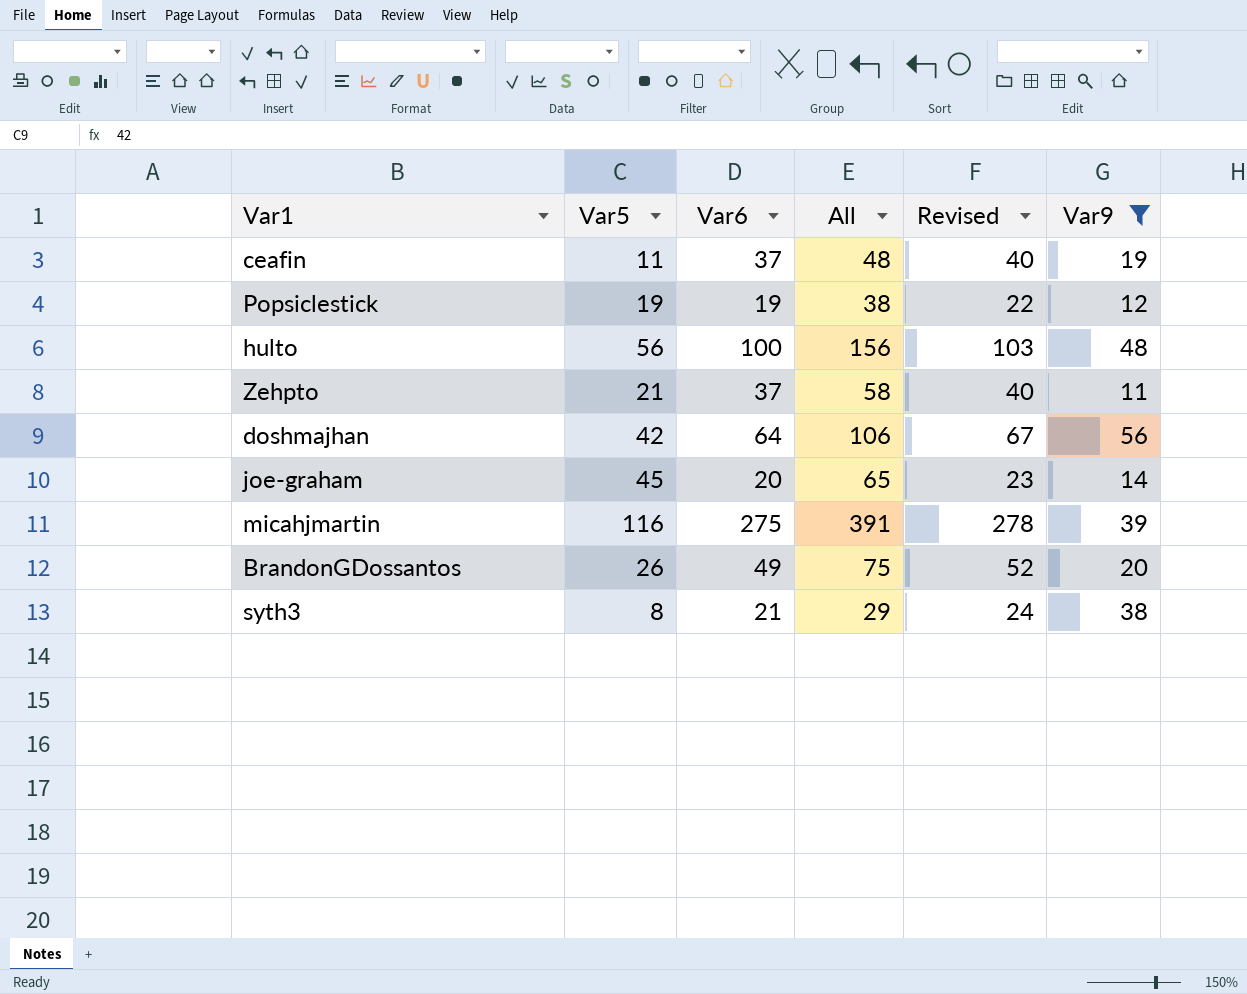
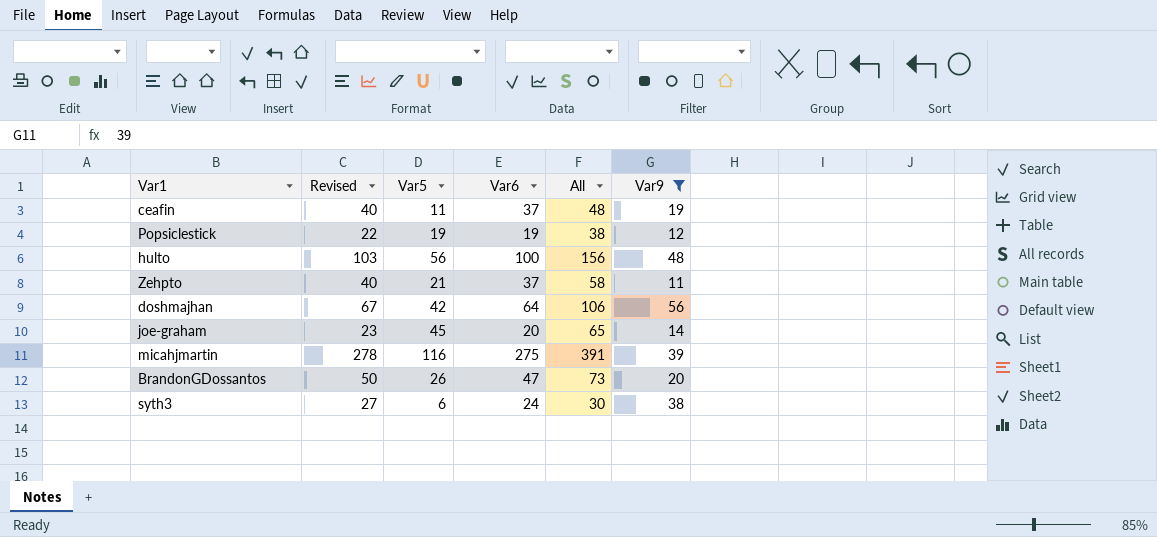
column Revised | position: 5 -> 2
BrandonGDossantos | Revised: 52 -> 50
BrandonGDossantos | Var6: 49 -> 47
BrandonGDossantos | All: 75 -> 73
syth3 | Revised: 24 -> 27
syth3 | Var5: 8 -> 6
syth3 | Var6: 21 -> 24
syth3 | All: 29 -> 30

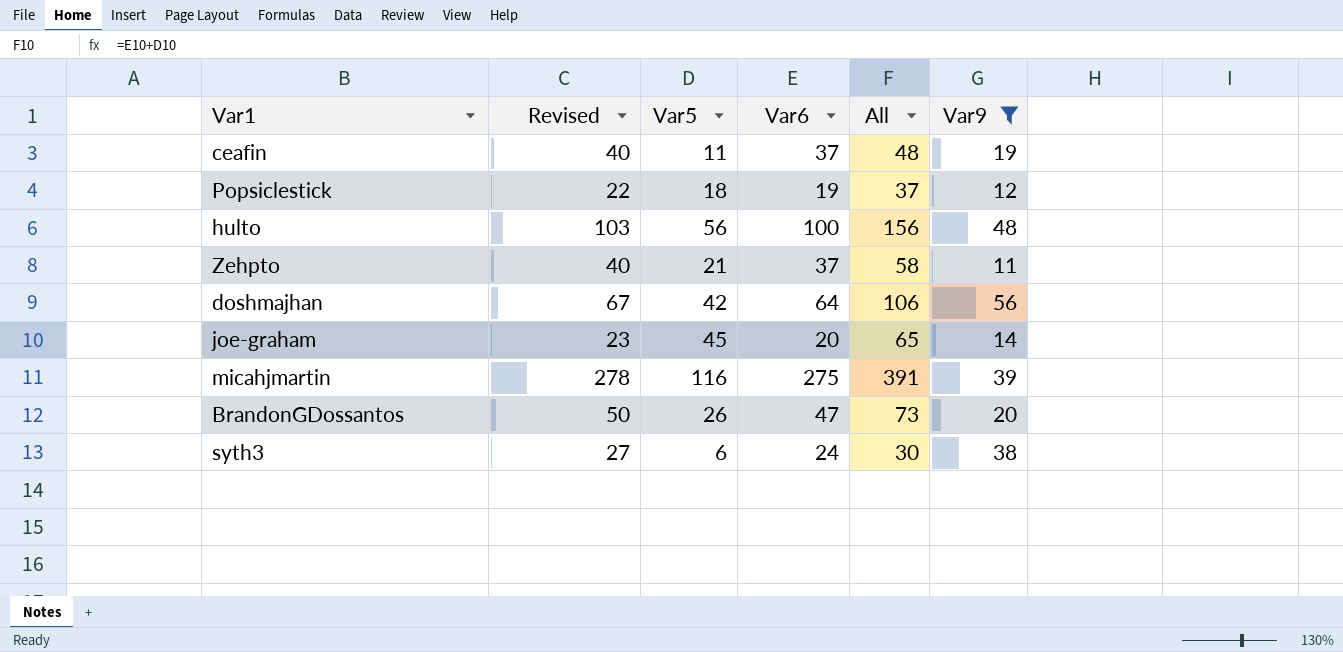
Popsiclestick | Var5: 19 -> 18
Popsiclestick | All: 38 -> 37

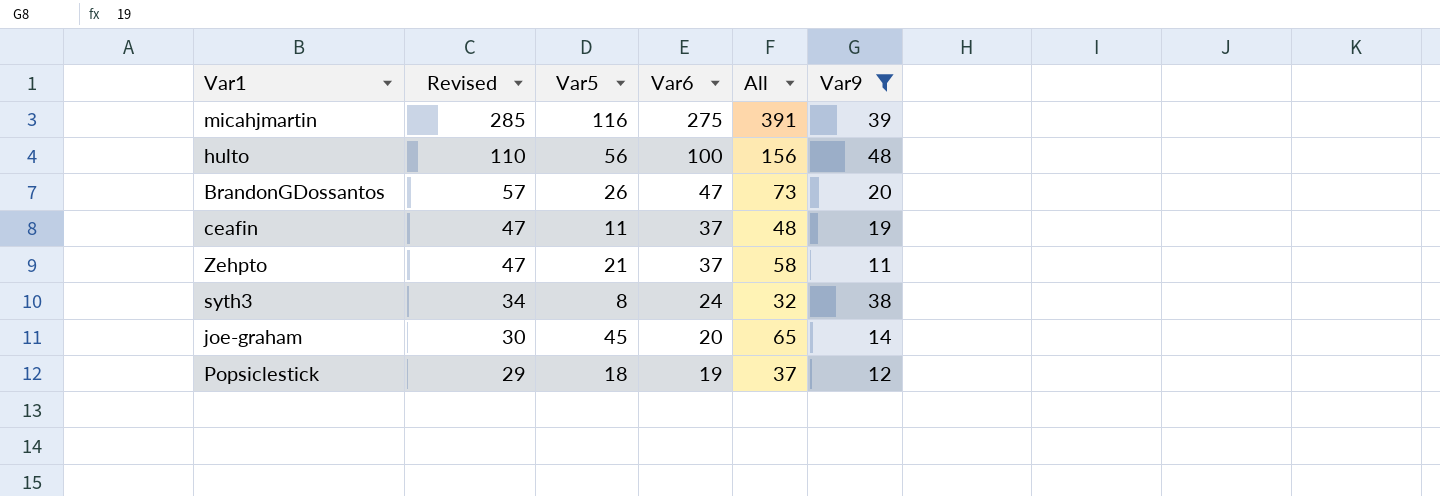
row order: none -> Revised descending
column Revised | formula: [Var6] + 3 -> [Var6] + 10
row doshmajhan: 67 | 42 | 64 | 106 | 56 -> none
syth3 | Var5: 6 -> 8
syth3 | All: 30 -> 32

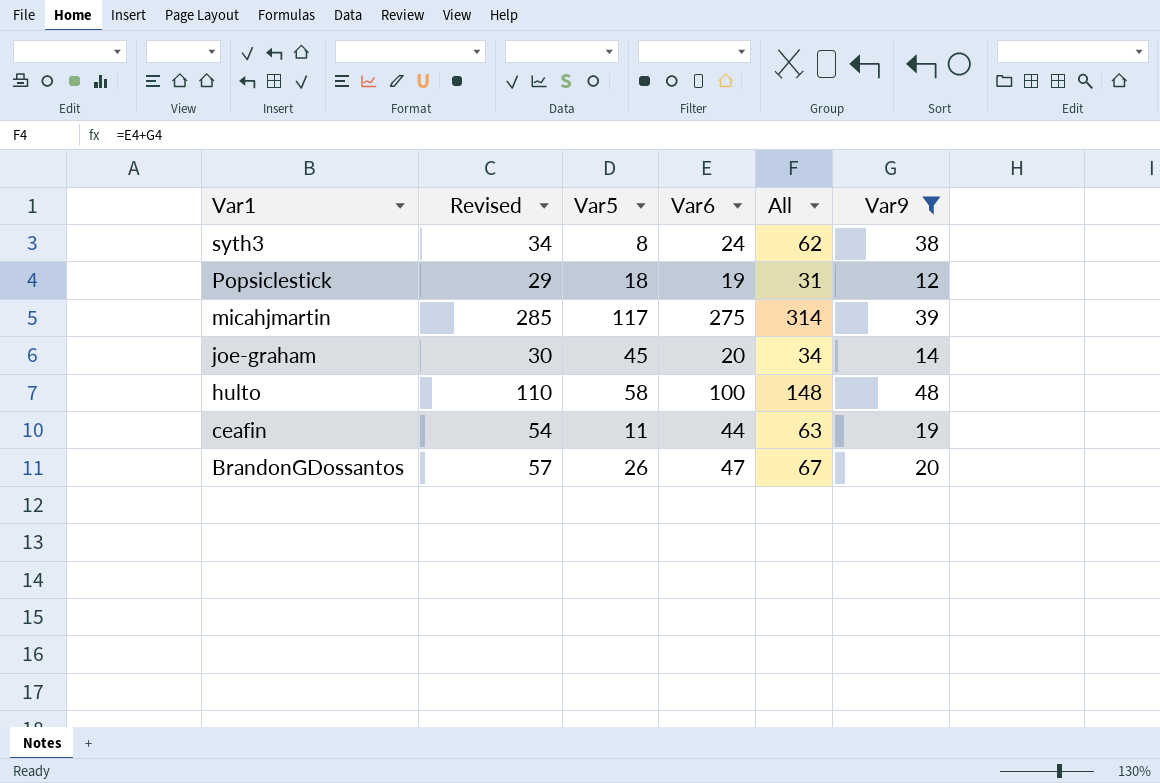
row order: Revised descending -> Var1 descending
column All | formula: [Var5] + [Var6] -> [Var6] + [Var9]
row Zehpto: 47 | 21 | 37 | 58 | 11 -> none
micahjmartin | Var5: 116 -> 117
hulto | Var5: 56 -> 58
ceafin | Revised: 47 -> 54
ceafin | Var6: 37 -> 44

